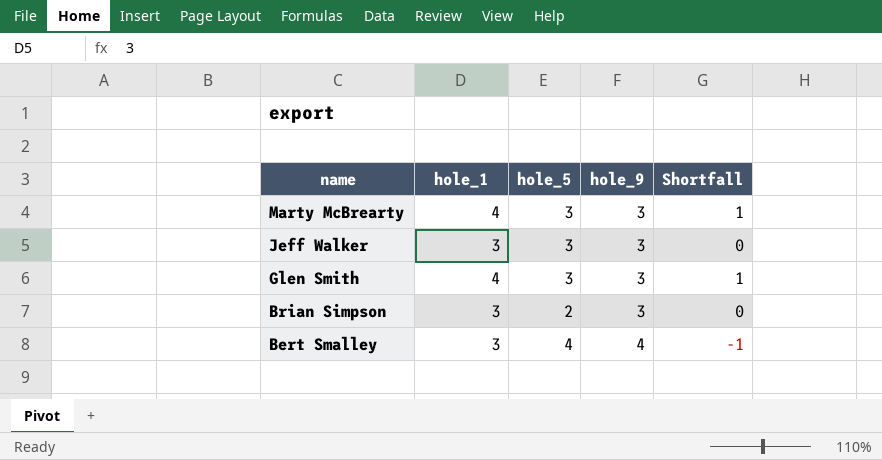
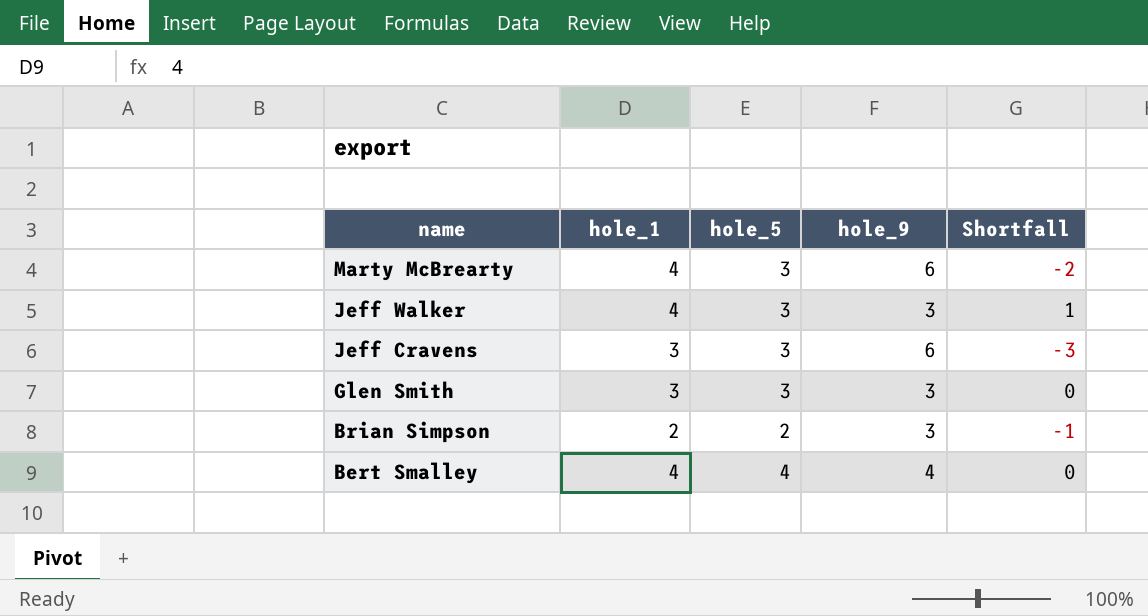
Marty McBrearty | hole_9: 3 -> 6
Marty McBrearty | Shortfall: 1 -> -2
Jeff Walker | hole_1: 3 -> 4
Jeff Walker | Shortfall: 0 -> 1
row Jeff Cravens: none -> 3 | 3 | 6 | -3
Glen Smith | hole_1: 4 -> 3
Glen Smith | Shortfall: 1 -> 0
Brian Simpson | hole_1: 3 -> 2
Brian Simpson | Shortfall: 0 -> -1
Bert Smalley | hole_1: 3 -> 4
Bert Smalley | Shortfall: -1 -> 0

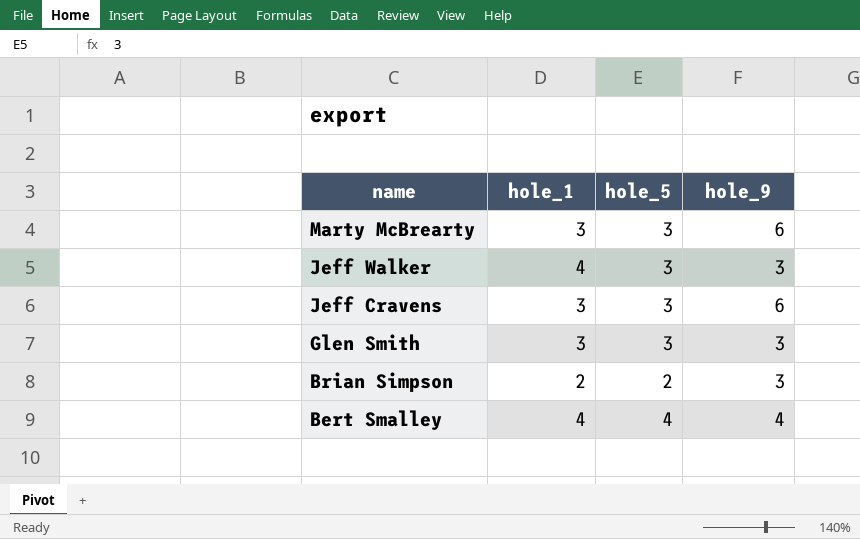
column Shortfall | formula: [hole_1] - [hole_9] -> none
Marty McBrearty | hole_1: 4 -> 3

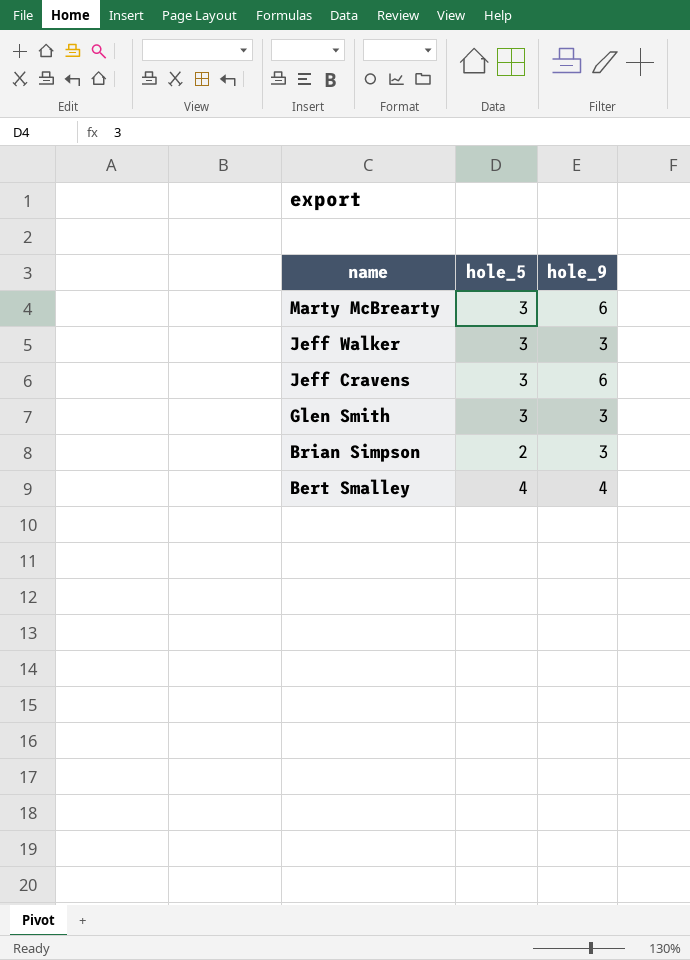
column hole_1 | position: 2 -> none

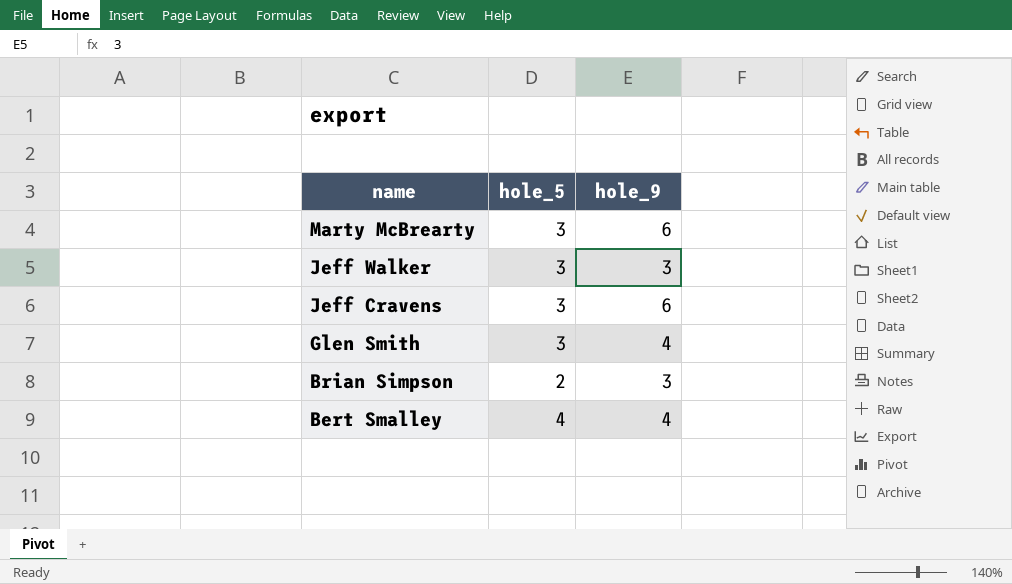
Glen Smith | hole_9: 3 -> 4

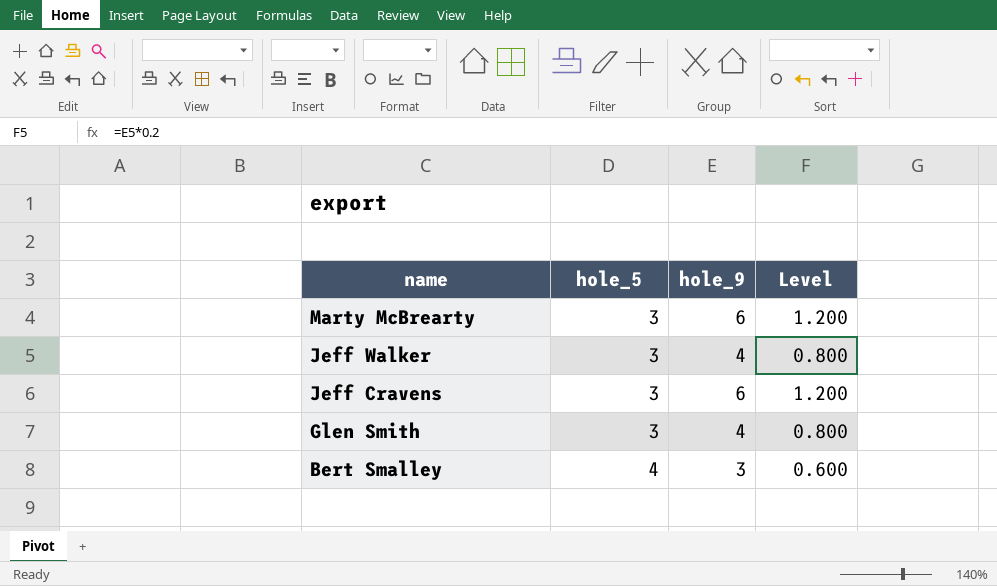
column Level | formula: none -> [hole_9] * 0.2
row Brian Simpson: 2 | 3 -> none
Jeff Walker | hole_9: 3 -> 4
Bert Smalley | hole_9: 4 -> 3

